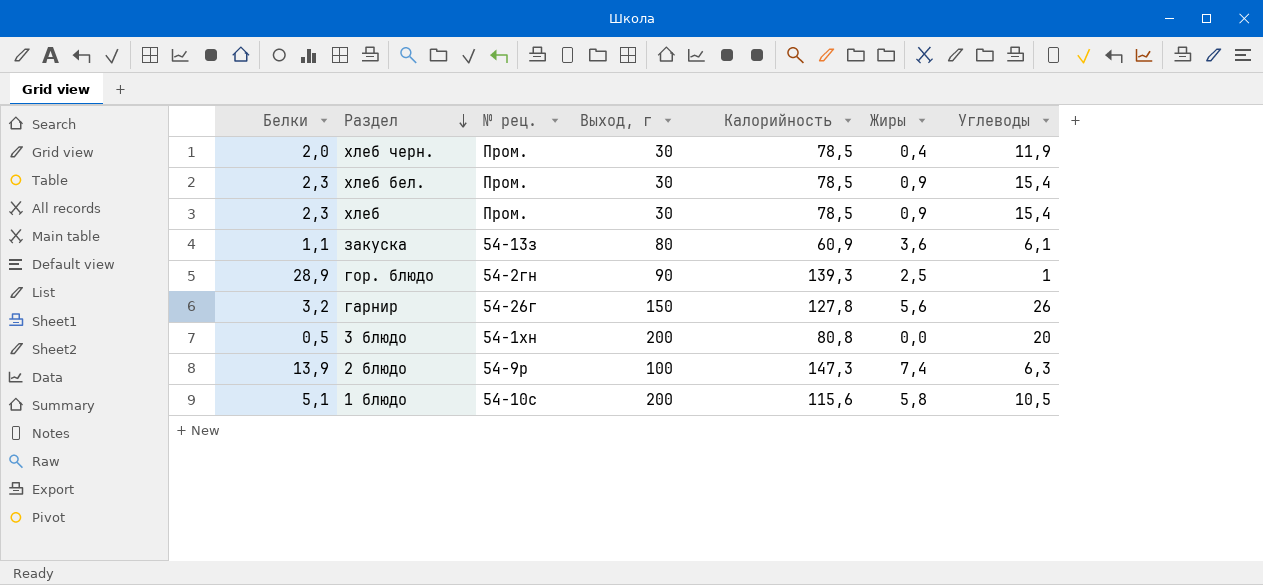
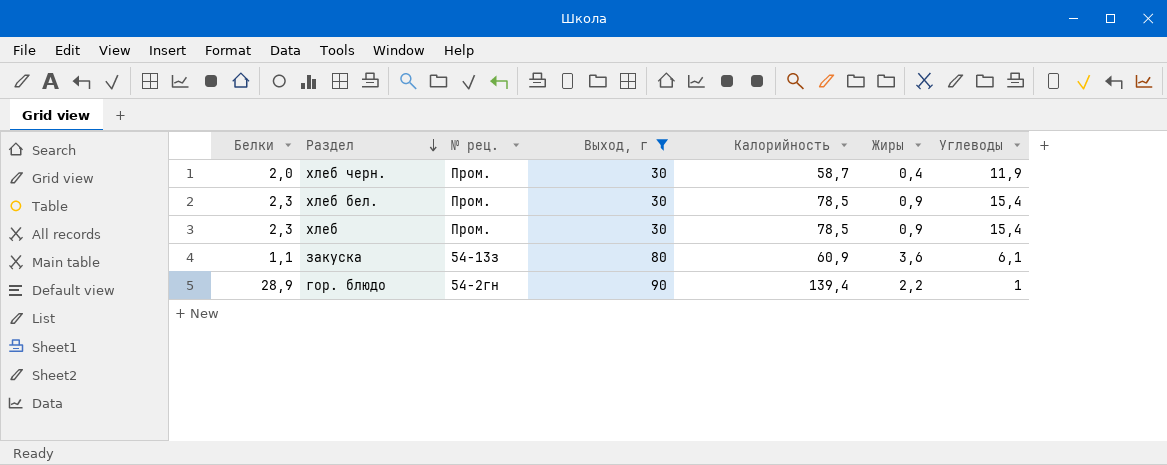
filter: none -> Выход, г <= 90
хлеб черн. | Калорийность: 78,5 -> 58,7
гор. блюдо | Калорийность: 139,3 -> 139,4
гор. блюдо | Жиры: 2,5 -> 2,2

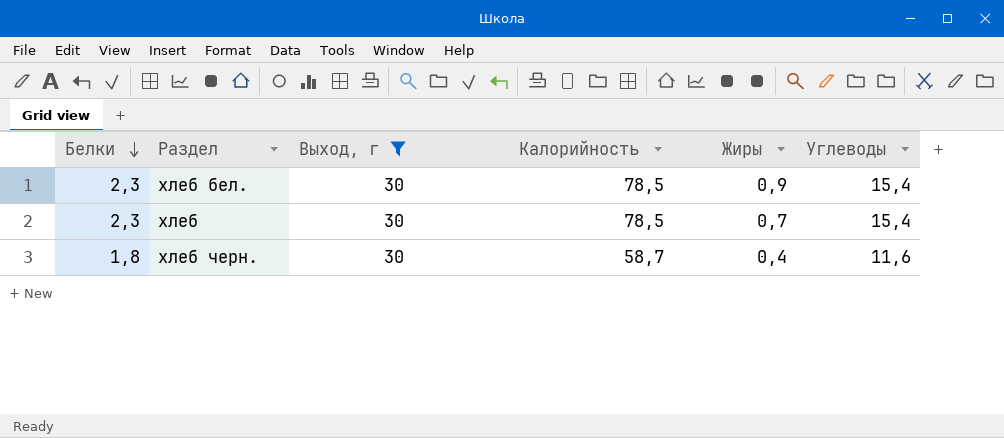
row order: Раздел descending -> Белки descending
column № рец. | position: 3 -> none
row закуска: 1,1 | 54-13з | 80 | 60,9 | 3,6 | 6,1 -> none
row гор. блюдо: 28,9 | 54-2гн | 90 | 139,4 | 2,2 | 1 -> none
хлеб | Жиры: 0,9 -> 0,7
хлеб черн. | Белки: 2,0 -> 1,8
хлеб черн. | Углеводы: 11,9 -> 11,6

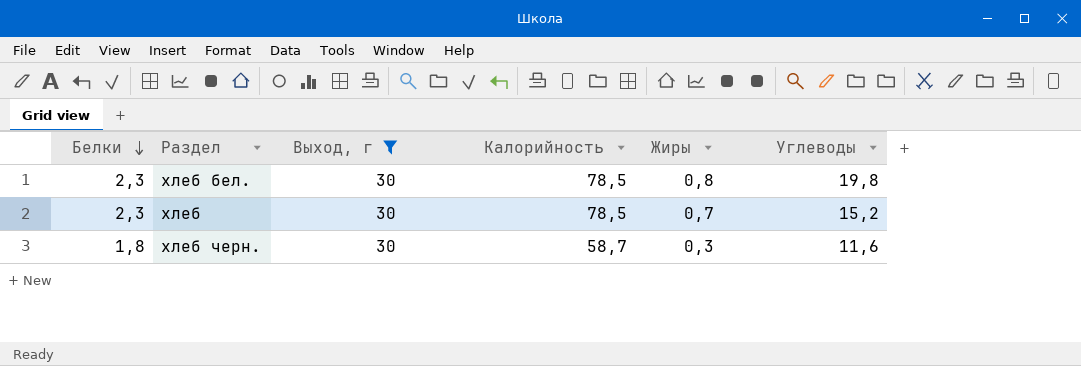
хлеб бел. | Жиры: 0,9 -> 0,8
хлеб бел. | Углеводы: 15,4 -> 19,8
хлеб | Углеводы: 15,4 -> 15,2
хлеб черн. | Жиры: 0,4 -> 0,3

